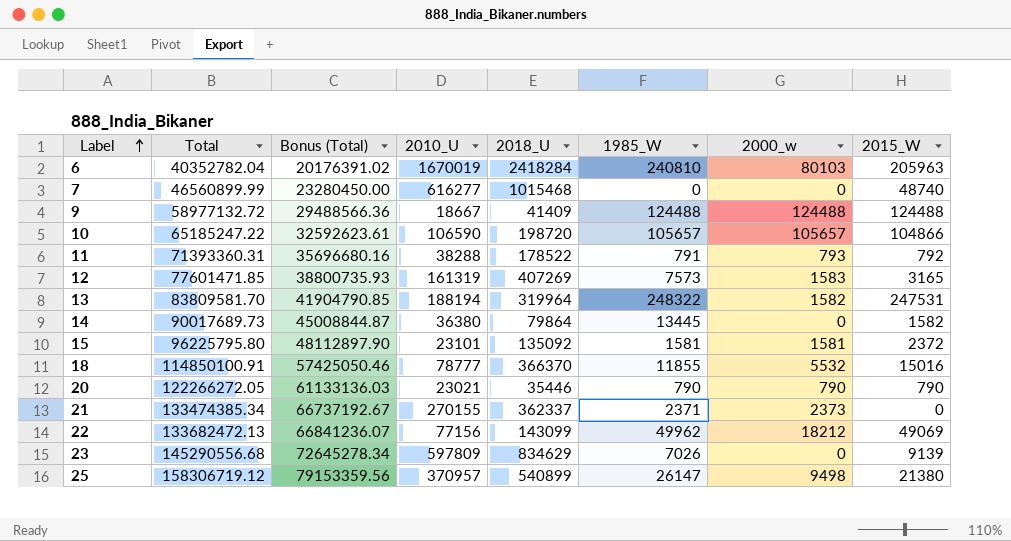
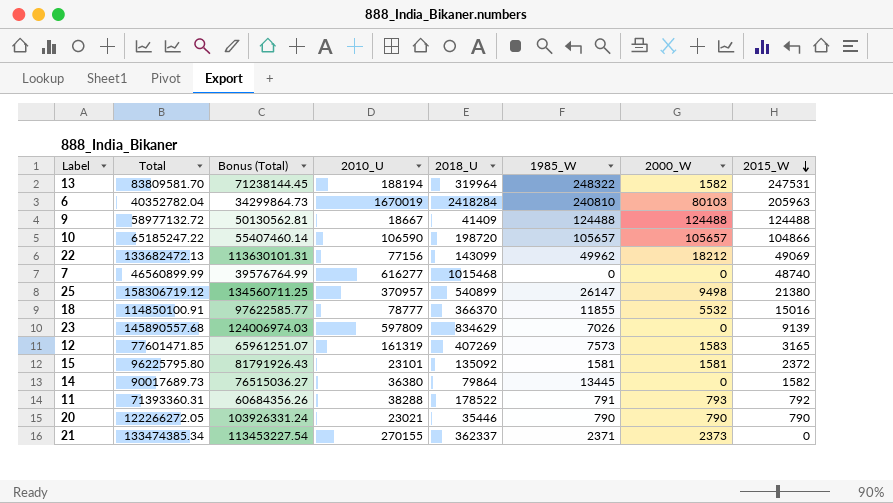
row order: Label ascending -> 2015_W descending
column Bonus (Total) | formula: [Total] * 0.5 -> [Total] * 0.85
column name: 2000_w -> 2000_W
23 | Total: 145290556.68 -> 145890557.68

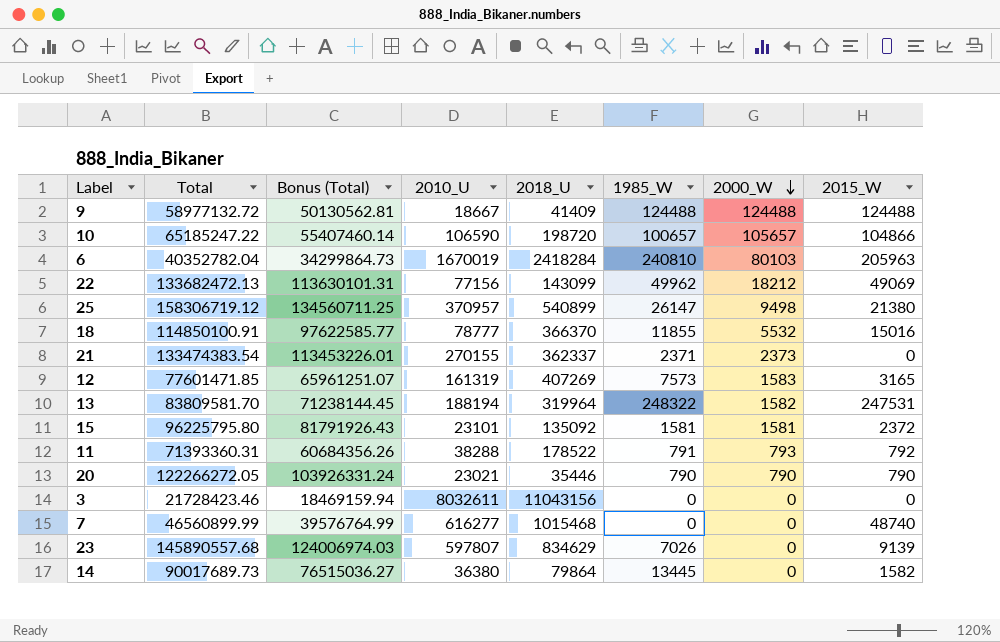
row order: 2015_W descending -> 2000_W descending
10 | 1985_W: 105657 -> 100657
21 | Total: 133474385.34 -> 133474383.54
21 | Bonus (Total): 113453227.54 -> 113453226.01
row 3: none -> 21728423.46 | 18469159.94 | 8032611 | 11043156 | 0 | 0 | 0
23 | 2010_U: 597809 -> 597807

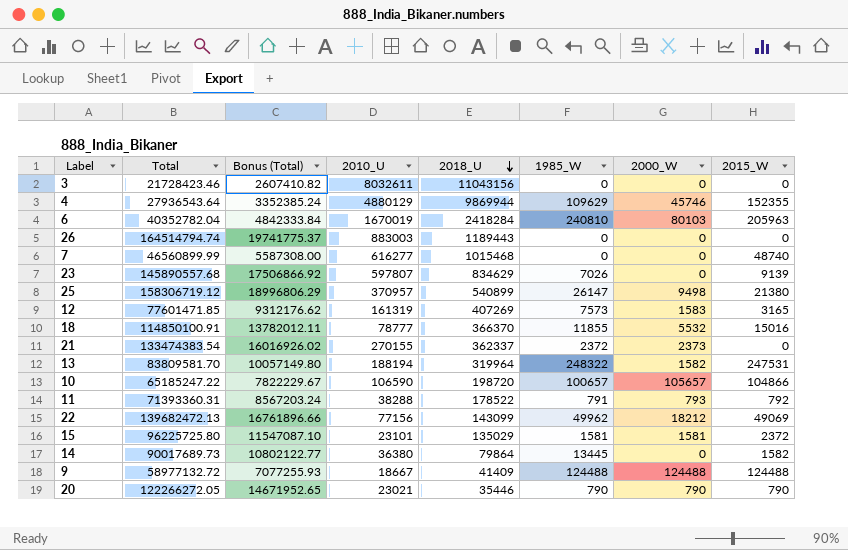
row order: 2000_W descending -> 2018_U descending
column Bonus (Total) | formula: [Total] * 0.85 -> [Total] * 0.12
row 4: none -> 27936543.64 | 3352385.24 | 4880129 | 9869944 | 109629 | 45746 | 152355
row 26: none -> 164514794.74 | 19741775.37 | 883003 | 1189443 | 0 | 0 | 0
21 | 1985_W: 2371 -> 2372
22 | Total: 133682472.13 -> 139682472.13
15 | Total: 96225795.80 -> 96225725.80
15 | 2018_U: 135092 -> 135029

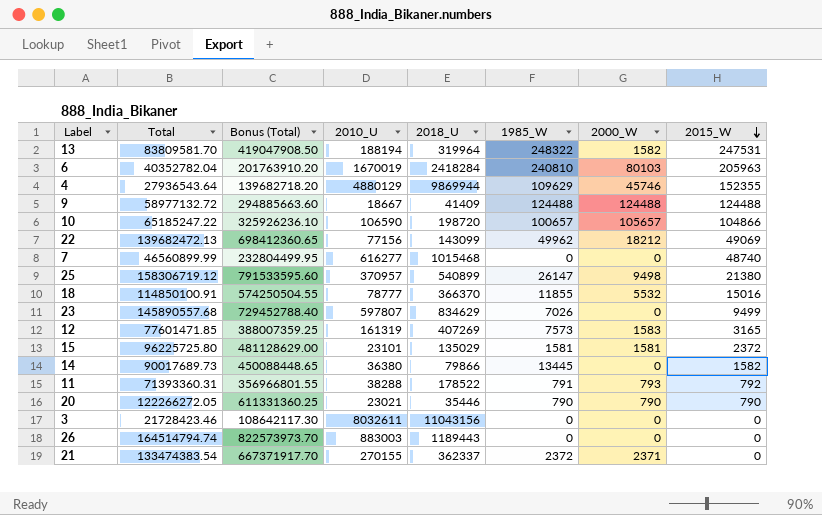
row order: 2018_U descending -> 2015_W descending
column Bonus (Total) | formula: [Total] * 0.12 -> [Total] * 5
23 | 2015_W: 9139 -> 9499
14 | 2018_U: 79864 -> 79866
21 | 2000_W: 2373 -> 2371

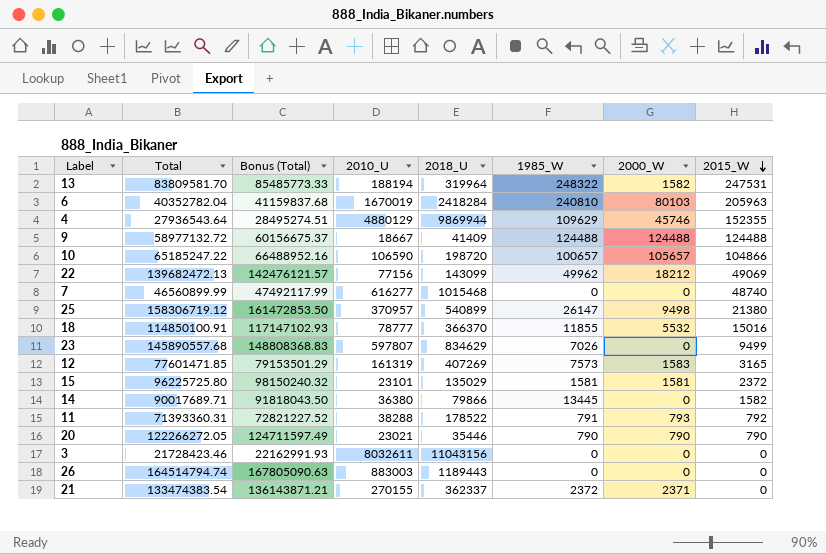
column Bonus (Total) | formula: [Total] * 5 -> [Total] * 1.02
14 | Total: 90017689.73 -> 90017689.71

